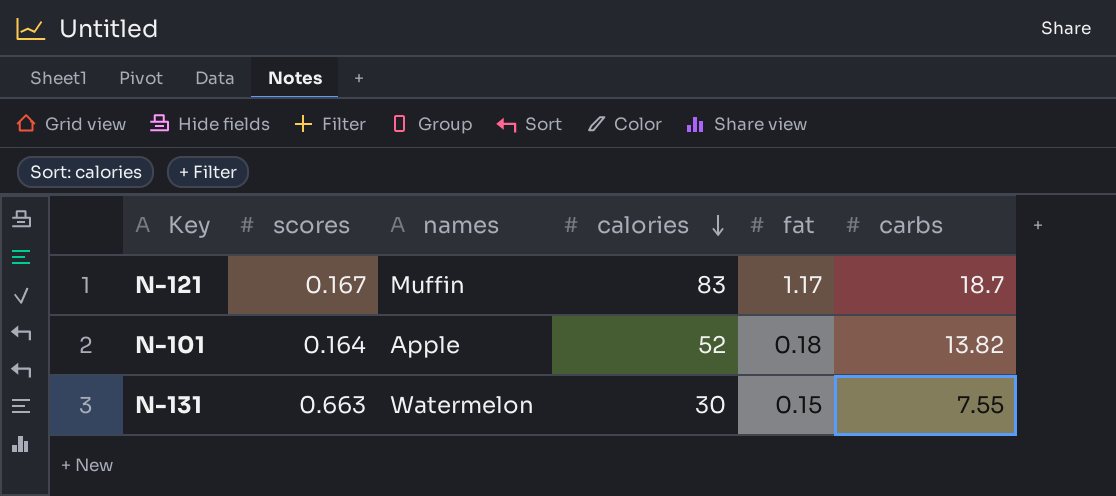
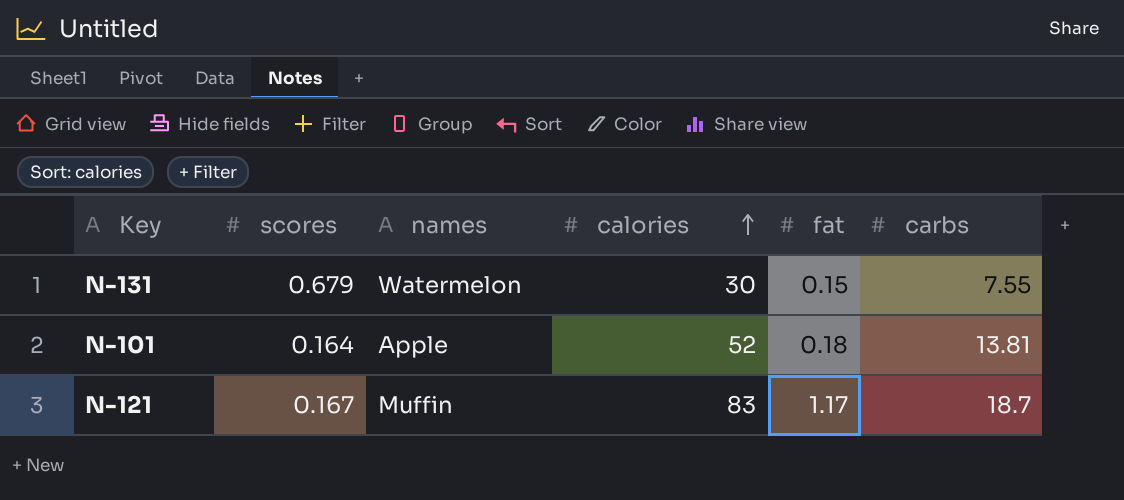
row order: calories descending -> calories ascending
N-131 | scores: 0.663 -> 0.679
N-101 | carbs: 13.82 -> 13.81

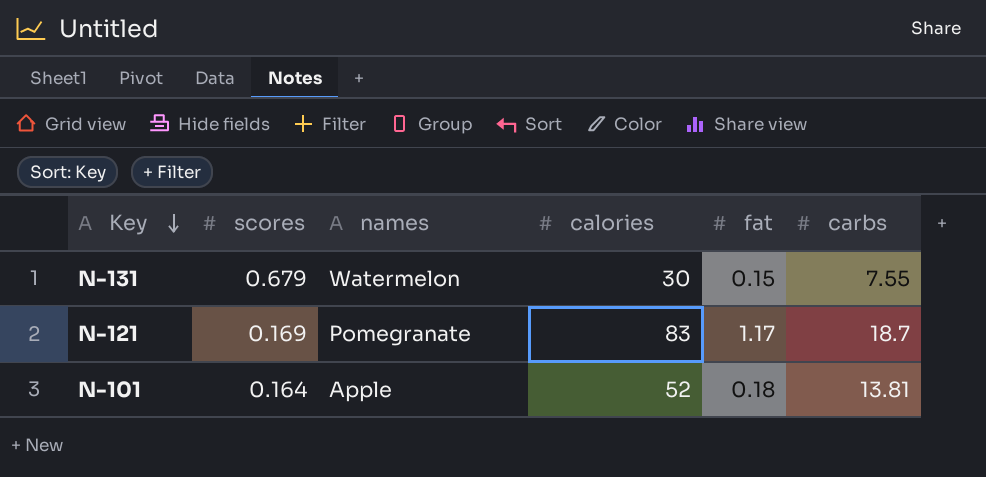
row order: calories ascending -> Key descending
N-121 | scores: 0.167 -> 0.169
N-121 | names: Muffin -> Pomegranate

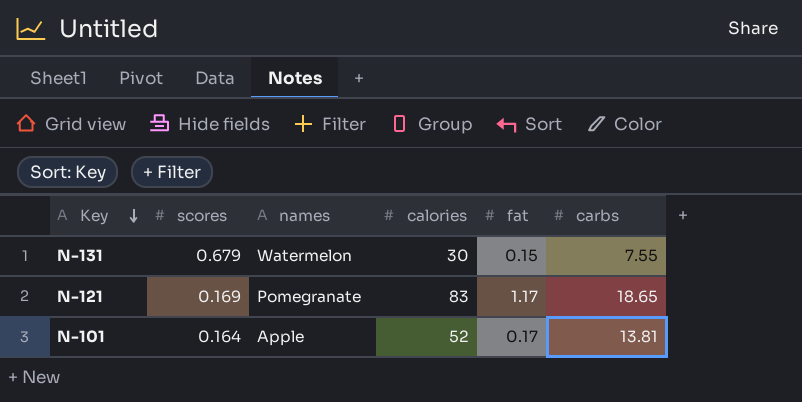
N-121 | carbs: 18.7 -> 18.65
N-101 | fat: 0.18 -> 0.17

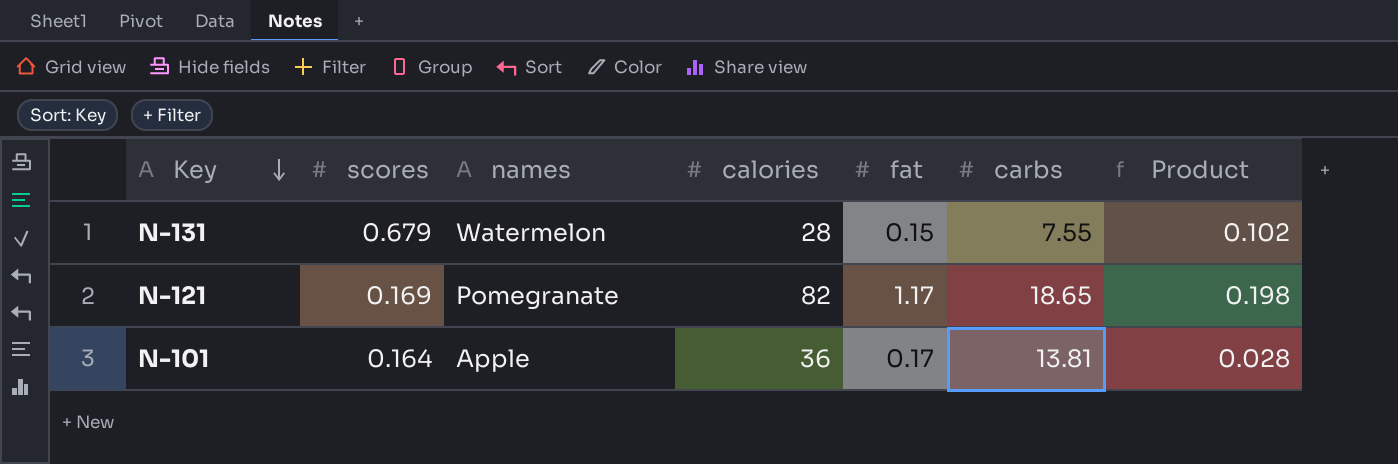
column Product | formula: none -> [scores] * [fat]
N-131 | calories: 30 -> 28
N-121 | calories: 83 -> 82
N-101 | calories: 52 -> 36

